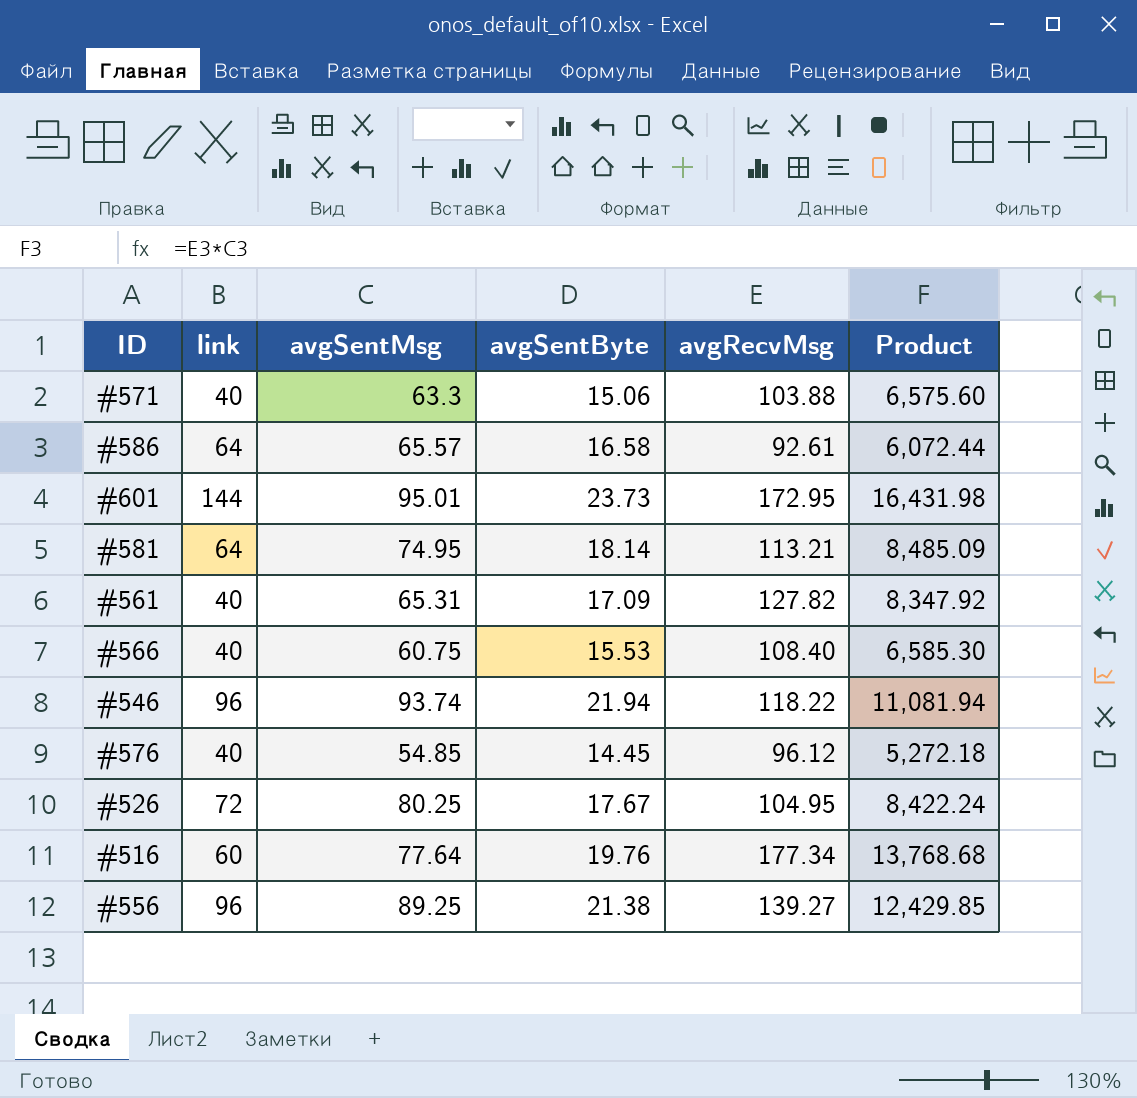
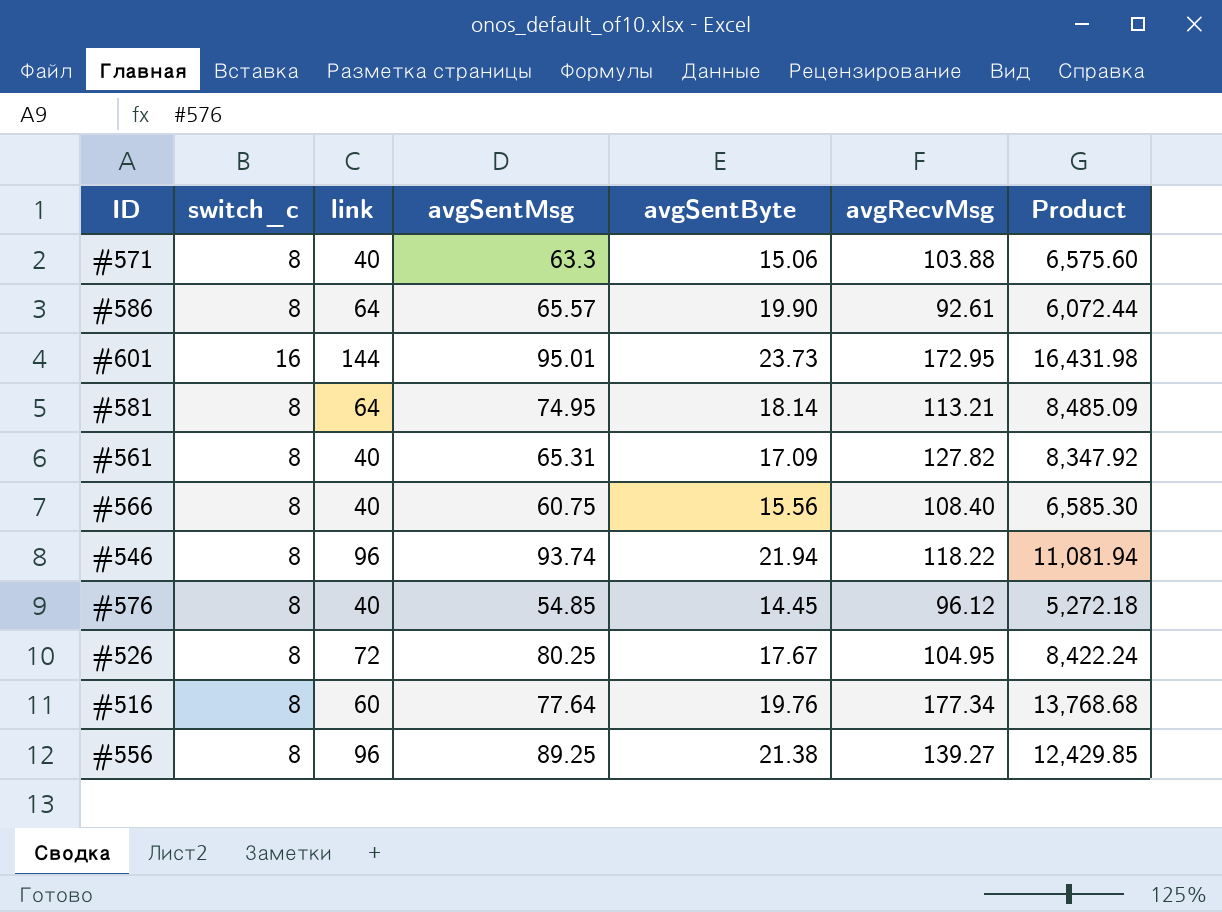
column switch_c | position: none -> 2
#586 | avgSentByte: 16.58 -> 19.90
#566 | avgSentByte: 15.53 -> 15.56

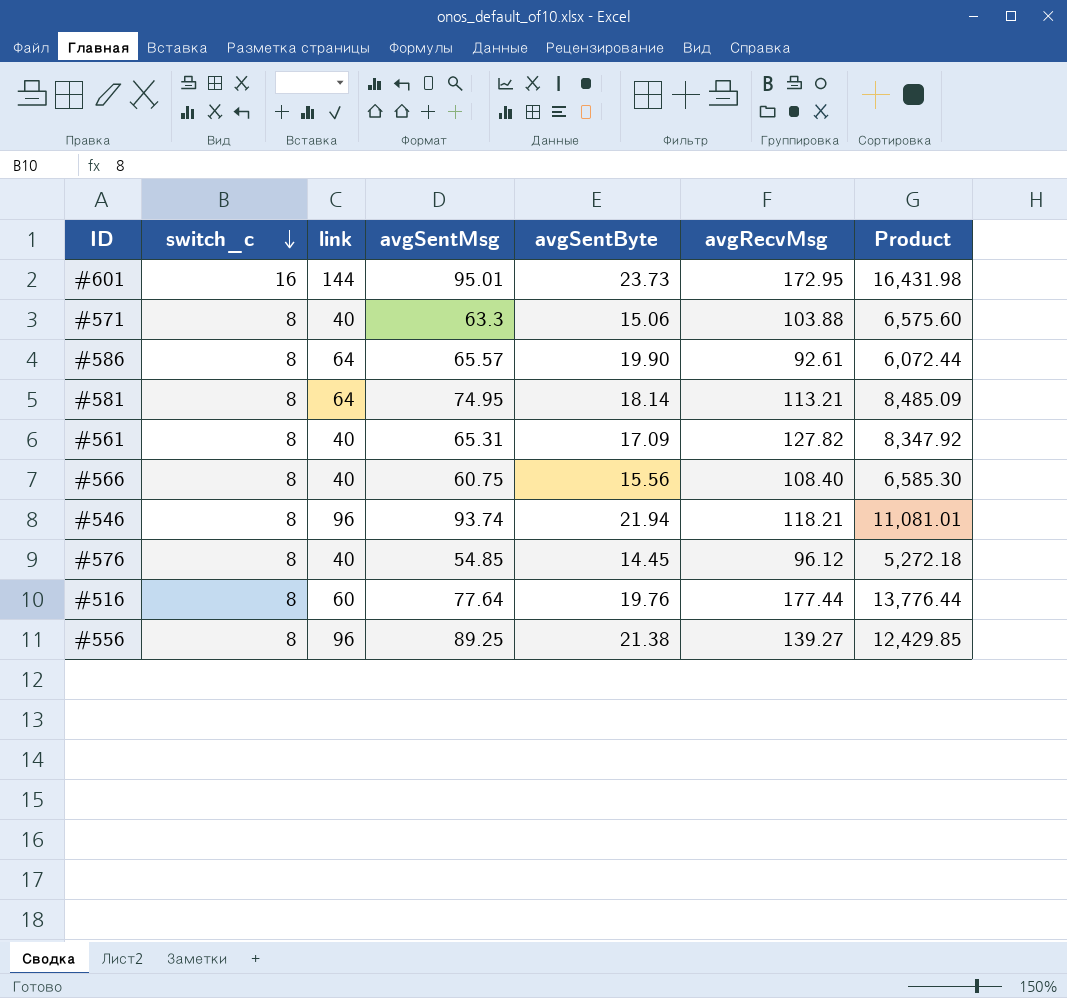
row order: none -> switch_c descending
row #526: 8 | 72 | 80.25 | 17.67 | 104.95 | 8,422.24 -> none
#546 | avgRecvMsg: 118.22 -> 118.21
#546 | Product: 11,081.94 -> 11,081.01
#516 | avgRecvMsg: 177.34 -> 177.44
#516 | Product: 13,768.68 -> 13,776.44

